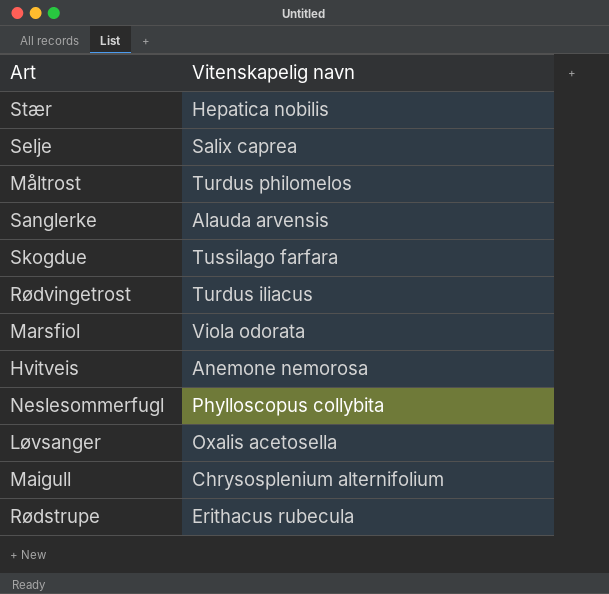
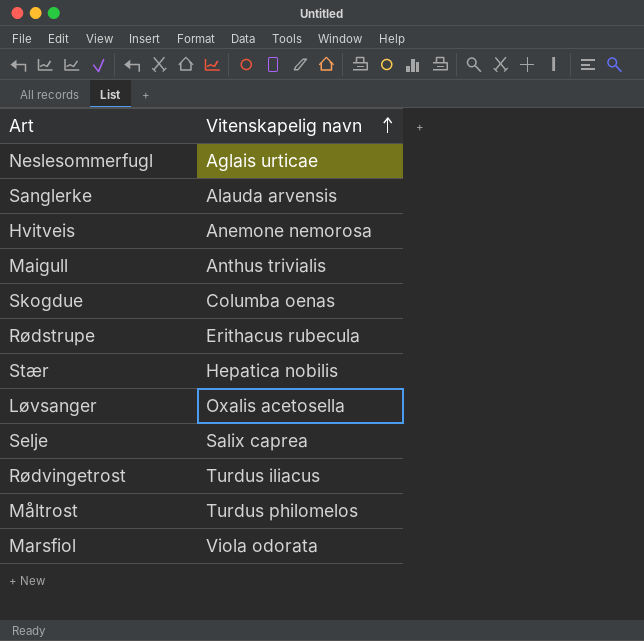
row order: none -> Vitenskapelig navn ascending
Neslesommerfugl | Vitenskapelig navn: Phylloscopus collybita -> Aglais urticae
Maigull | Vitenskapelig navn: Chrysosplenium alternifolium -> Anthus trivialis
Skogdue | Vitenskapelig navn: Tussilago farfara -> Columba oenas

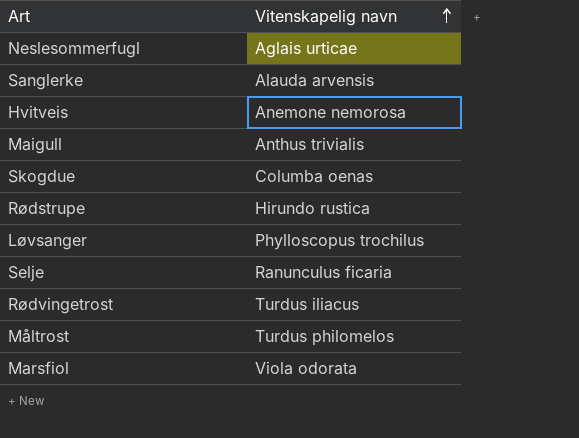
row Stær: Hepatica nobilis -> none
Rødstrupe | Vitenskapelig navn: Erithacus rubecula -> Hirundo rustica
Løvsanger | Vitenskapelig navn: Oxalis acetosella -> Phylloscopus trochilus
Selje | Vitenskapelig navn: Salix caprea -> Ranunculus ficaria

